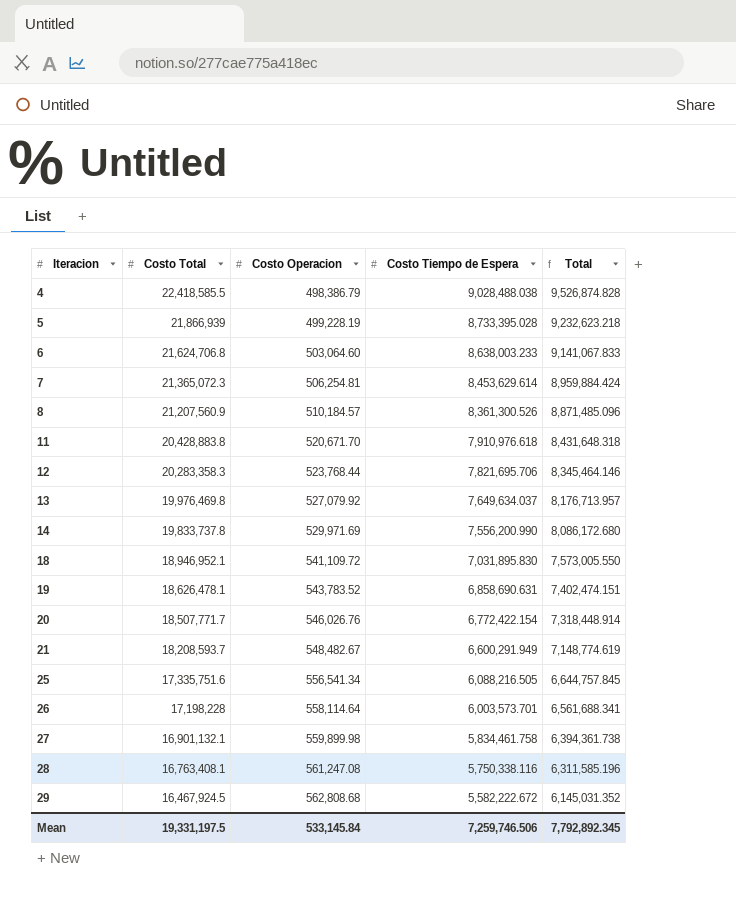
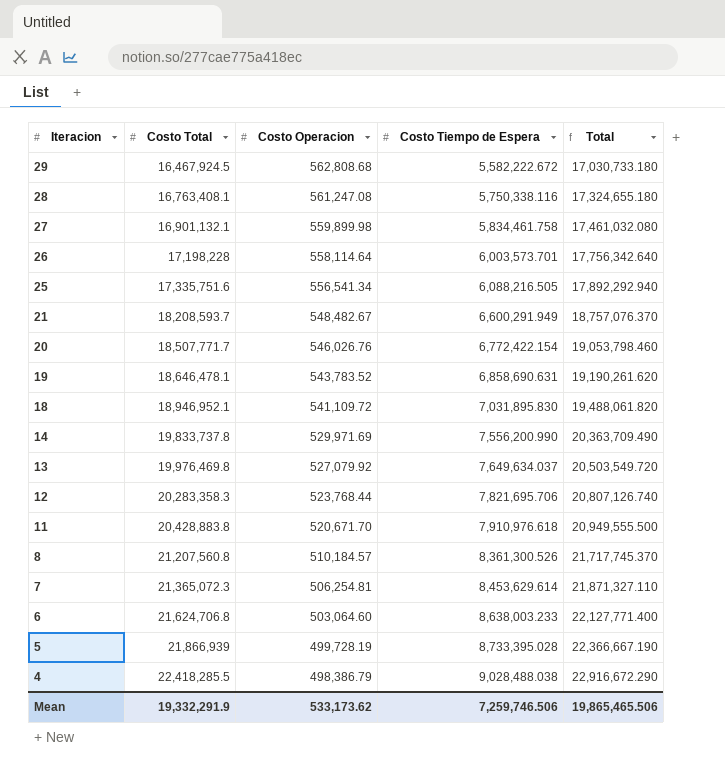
row order: Iteracion ascending -> Iteracion descending
column Total | formula: [Costo Operacion] + [Costo Tiempo de Espera] -> [Costo Total] + [Costo Operacion]
19 | Costo Total: 18,626,478.1 -> 18,646,478.1
8 | Costo Total: 21,207,560.9 -> 21,207,560.8
5 | Costo Operacion: 499,228.19 -> 499,728.19
4 | Costo Total: 22,418,585.5 -> 22,418,285.5
Mean | Costo Total: 19,331,197.5 -> 19,332,291.9
Mean | Costo Operacion: 533,145.84 -> 533,173.62
Mean | Total: 7,792,892.345 -> 19,865,465.506

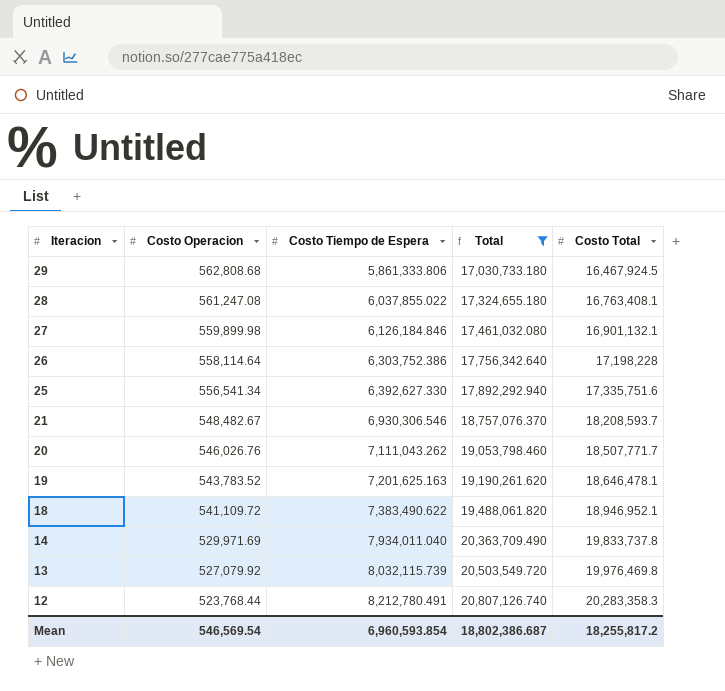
filter: none -> Total <= 20,807,126.740
column Costo Total | position: 2 -> 5
29 | Costo Tiempo de Espera: 5,582,222.672 -> 5,861,333.806
28 | Costo Tiempo de Espera: 5,750,338.116 -> 6,037,855.022
27 | Costo Tiempo de Espera: 5,834,461.758 -> 6,126,184.846
26 | Costo Tiempo de Espera: 6,003,573.701 -> 6,303,752.386
25 | Costo Tiempo de Espera: 6,088,216.505 -> 6,392,627.330
21 | Costo Tiempo de Espera: 6,600,291.949 -> 6,930,306.546
20 | Costo Tiempo de Espera: 6,772,422.154 -> 7,111,043.262
19 | Costo Tiempo de Espera: 6,858,690.631 -> 7,201,625.163
18 | Costo Tiempo de Espera: 7,031,895.830 -> 7,383,490.622
14 | Costo Tiempo de Espera: 7,556,200.990 -> 7,934,011.040
13 | Costo Tiempo de Espera: 7,649,634.037 -> 8,032,115.739
12 | Costo Tiempo de Espera: 7,821,695.706 -> 8,212,780.491
Mean | Costo Operacion: 533,173.62 -> 546,569.54
Mean | Costo Tiempo de Espera: 7,259,746.506 -> 6,960,593.854
Mean | Total: 19,865,465.506 -> 18,802,386.687
Mean | Costo Total: 19,332,291.9 -> 18,255,817.2

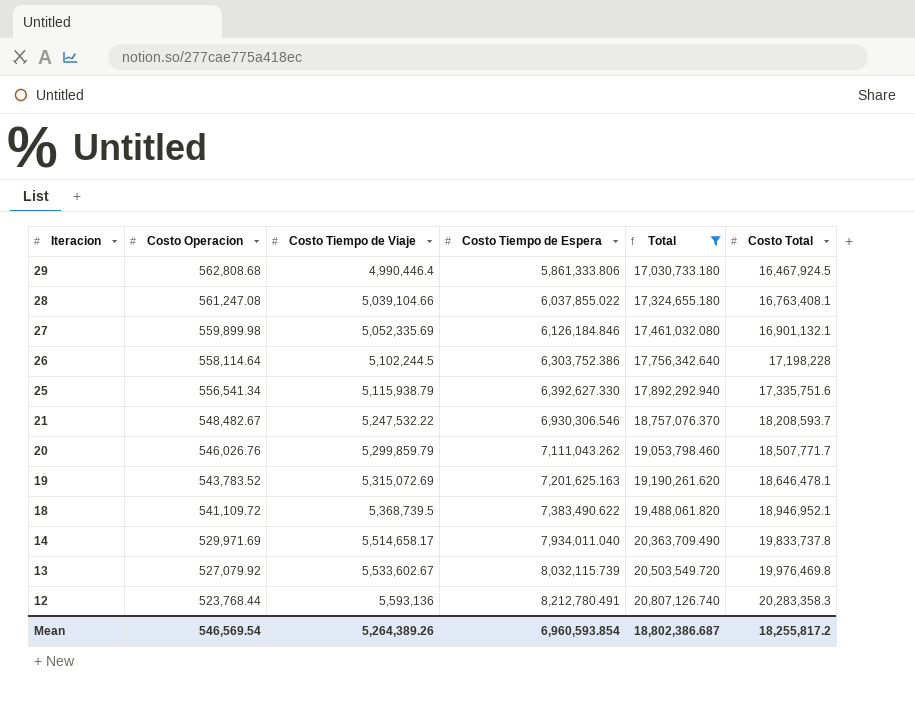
column Costo Tiempo de Viaje | position: none -> 3

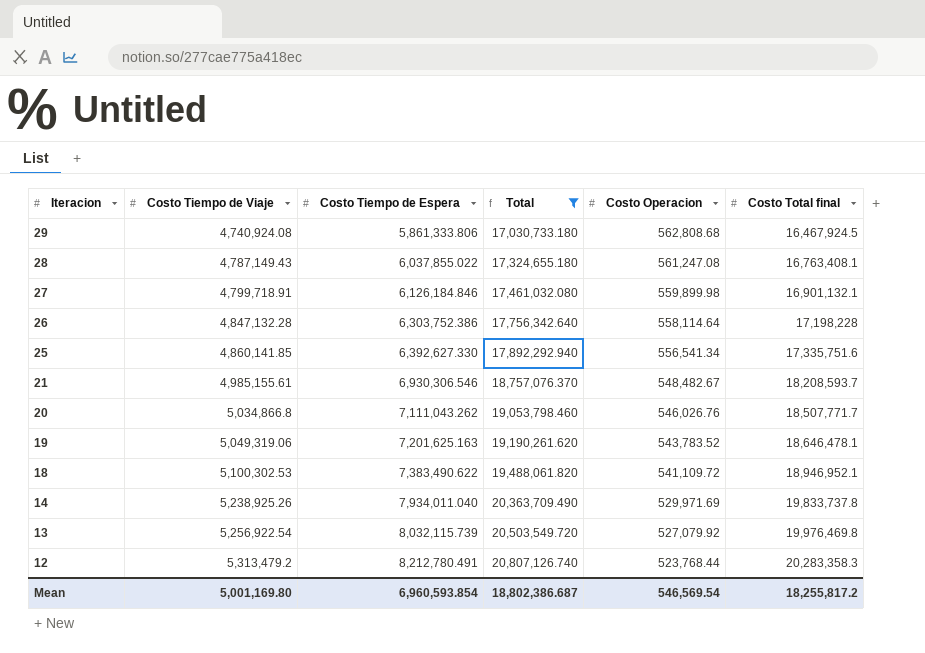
column Costo Operacion | position: 2 -> 5
column name: Costo Total -> Costo Total final
29 | Costo Tiempo de Viaje: 4,990,446.4 -> 4,740,924.08
28 | Costo Tiempo de Viaje: 5,039,104.66 -> 4,787,149.43
27 | Costo Tiempo de Viaje: 5,052,335.69 -> 4,799,718.91
26 | Costo Tiempo de Viaje: 5,102,244.5 -> 4,847,132.28
25 | Costo Tiempo de Viaje: 5,115,938.79 -> 4,860,141.85
21 | Costo Tiempo de Viaje: 5,247,532.22 -> 4,985,155.61
20 | Costo Tiempo de Viaje: 5,299,859.79 -> 5,034,866.8
19 | Costo Tiempo de Viaje: 5,315,072.69 -> 5,049,319.06
18 | Costo Tiempo de Viaje: 5,368,739.5 -> 5,100,302.53
14 | Costo Tiempo de Viaje: 5,514,658.17 -> 5,238,925.26
13 | Costo Tiempo de Viaje: 5,533,602.67 -> 5,256,922.54
12 | Costo Tiempo de Viaje: 5,593,136 -> 5,313,479.2
Mean | Costo Tiempo de Viaje: 5,264,389.26 -> 5,001,169.80

